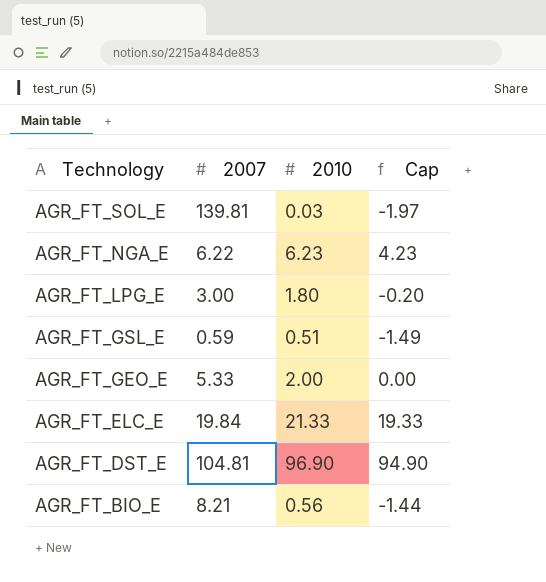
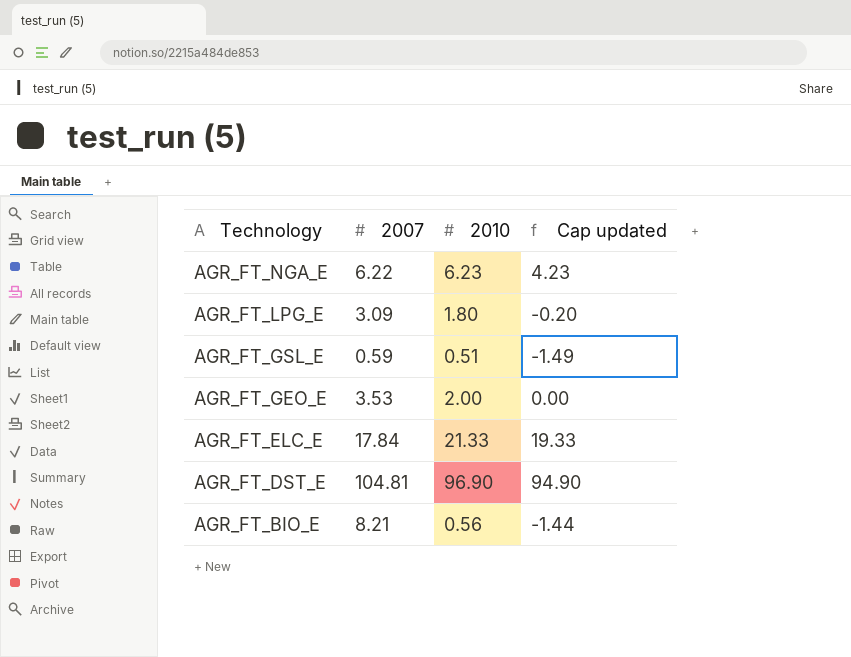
column name: Cap -> Cap updated
row AGR_FT_SOL_E: 139.81 | 0.03 | -1.97 -> none
AGR_FT_LPG_E | 2007: 3.00 -> 3.09
AGR_FT_GEO_E | 2007: 5.33 -> 3.53
AGR_FT_ELC_E | 2007: 19.84 -> 17.84

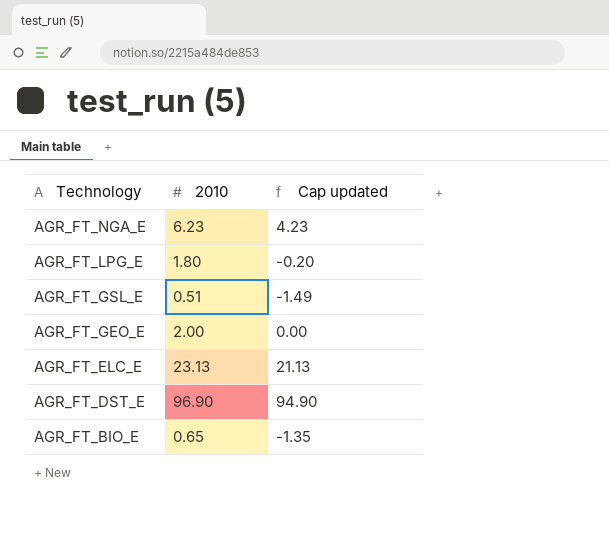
column 2007 | position: 2 -> none
AGR_FT_ELC_E | 2010: 21.33 -> 23.13
AGR_FT_ELC_E | Cap updated: 19.33 -> 21.13
AGR_FT_BIO_E | 2010: 0.56 -> 0.65
AGR_FT_BIO_E | Cap updated: -1.44 -> -1.35

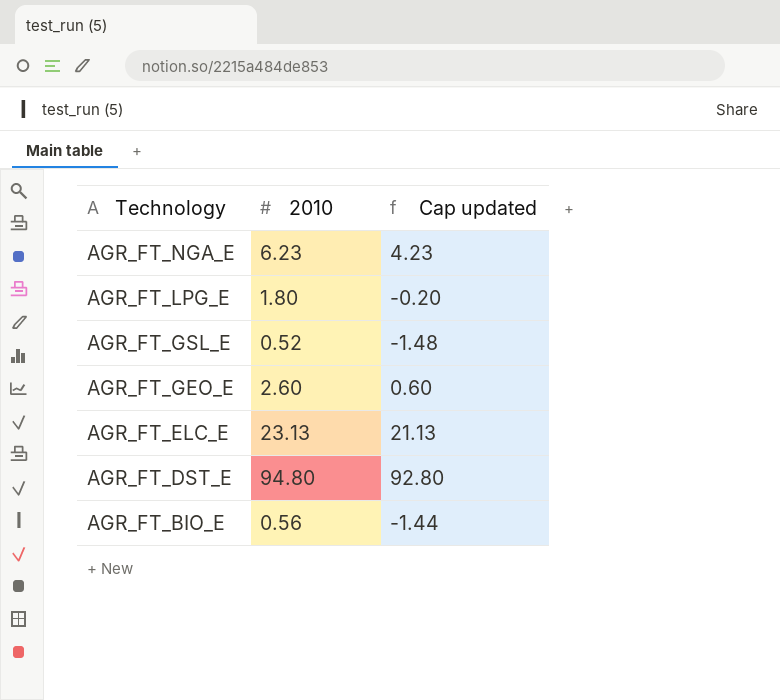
AGR_FT_GSL_E | 2010: 0.51 -> 0.52
AGR_FT_GSL_E | Cap updated: -1.49 -> -1.48
AGR_FT_GEO_E | 2010: 2.00 -> 2.60
AGR_FT_GEO_E | Cap updated: 0.00 -> 0.60
AGR_FT_DST_E | 2010: 96.90 -> 94.80
AGR_FT_DST_E | Cap updated: 94.90 -> 92.80
AGR_FT_BIO_E | 2010: 0.65 -> 0.56
AGR_FT_BIO_E | Cap updated: -1.35 -> -1.44

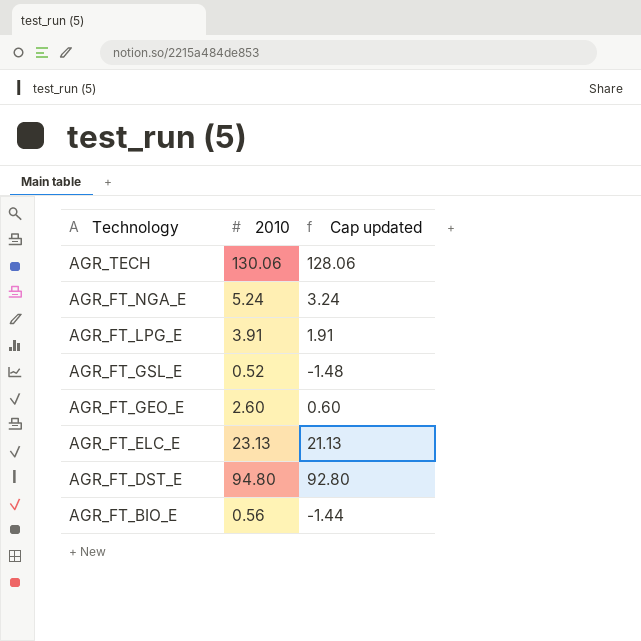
row AGR_TECH: none -> 130.06 | 128.06
AGR_FT_NGA_E | 2010: 6.23 -> 5.24
AGR_FT_NGA_E | Cap updated: 4.23 -> 3.24
AGR_FT_LPG_E | 2010: 1.80 -> 3.91
AGR_FT_LPG_E | Cap updated: -0.20 -> 1.91

